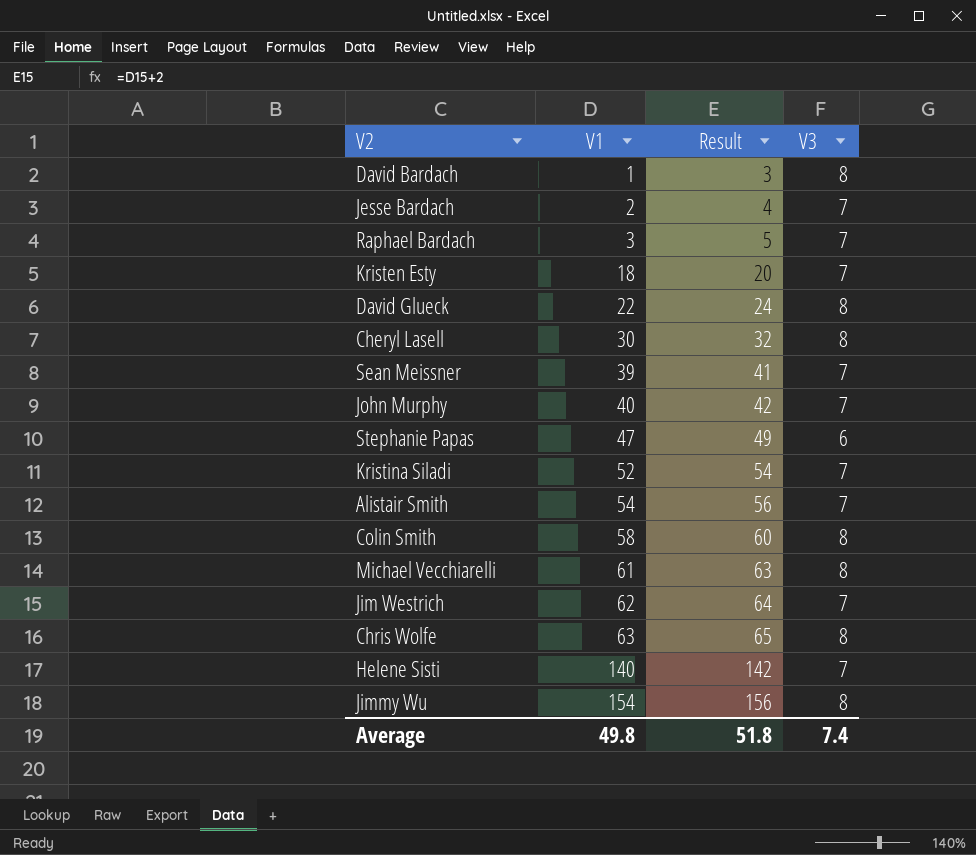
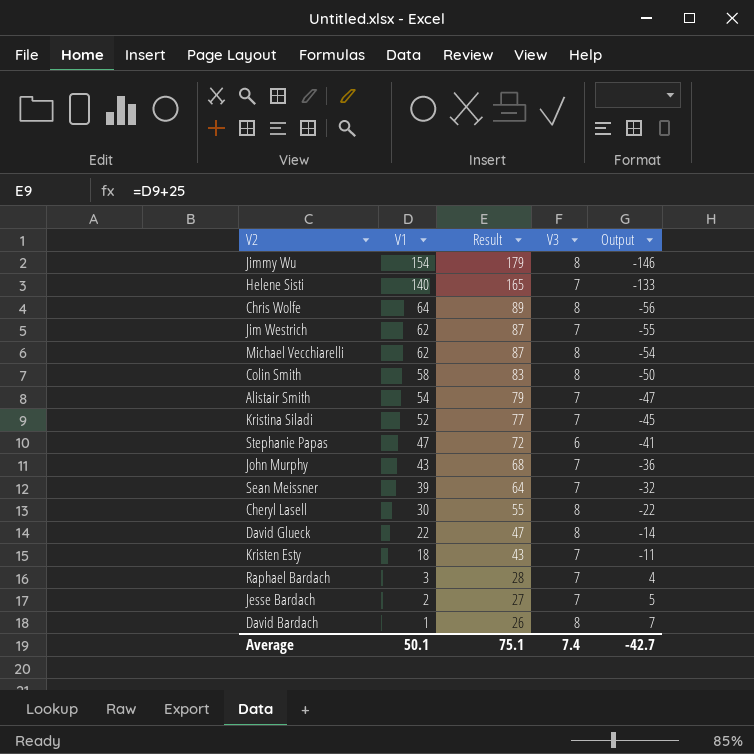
row order: V1 ascending -> V1 descending
column Result | formula: [V1] + 2 -> [V1] + 25
column Output | formula: none -> [V3] - [V1]
Chris Wolfe | V1: 63 -> 64
Michael Vecchiarelli | V1: 61 -> 62
John Murphy | V1: 40 -> 43
Average | V1: 49.8 -> 50.1
Average | Result: 51.8 -> 75.1

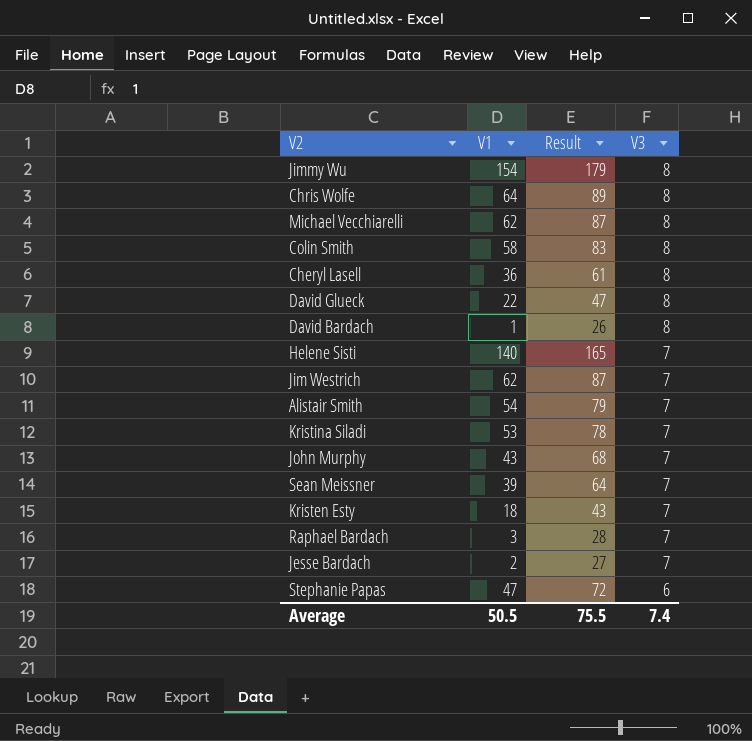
row order: V1 descending -> V3 descending
column Output | formula: [V3] - [V1] -> none
Cheryl Lasell | V1: 30 -> 36
Cheryl Lasell | Result: 55 -> 61
Kristina Siladi | V1: 52 -> 53
Kristina Siladi | Result: 77 -> 78
Average | V1: 50.1 -> 50.5
Average | Result: 75.1 -> 75.5

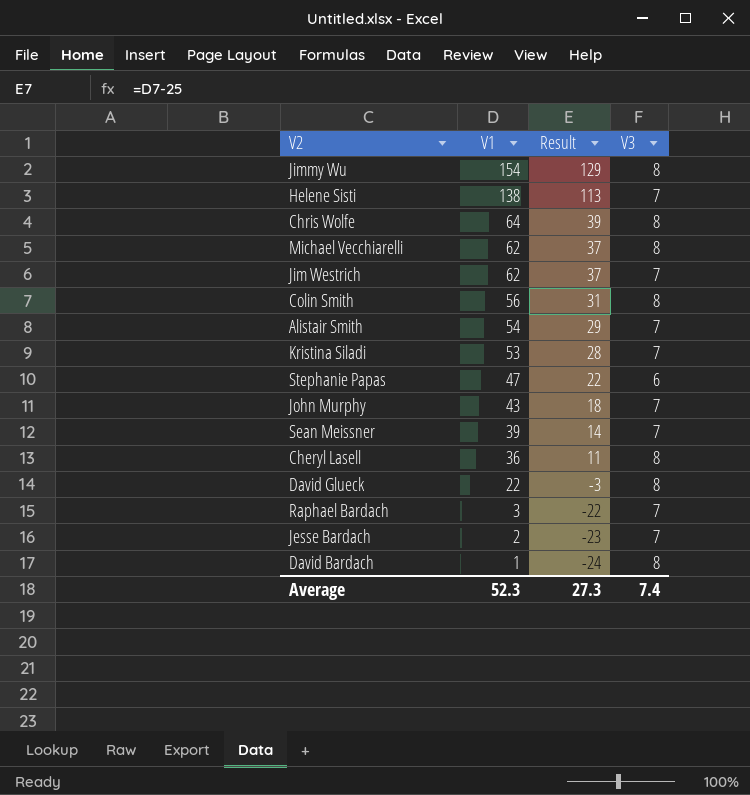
row order: V3 descending -> V1 descending
column Result | formula: [V1] + 25 -> [V1] - 25
row Kristen Esty: 18 | 43 | 7 -> none
Helene Sisti | V1: 140 -> 138
Colin Smith | V1: 58 -> 56
Average | V1: 50.5 -> 52.3
Average | Result: 75.5 -> 27.3

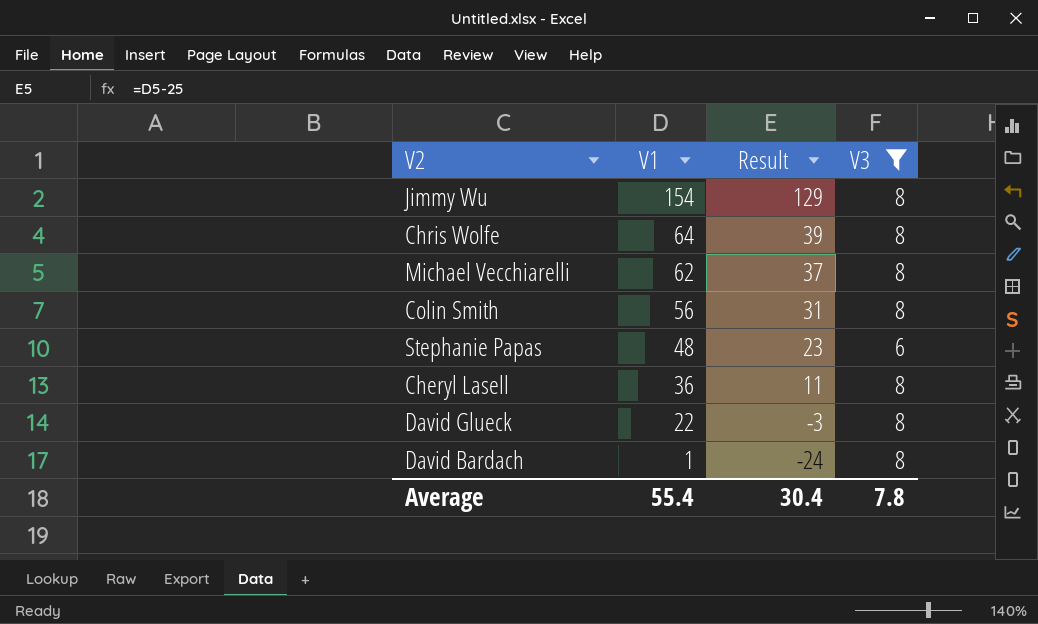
filter: none -> V3 != 7
Stephanie Papas | V1: 47 -> 48
Stephanie Papas | Result: 22 -> 23
Average | V1: 52.3 -> 55.4
Average | Result: 27.3 -> 30.4
Average | V3: 7.4 -> 7.8

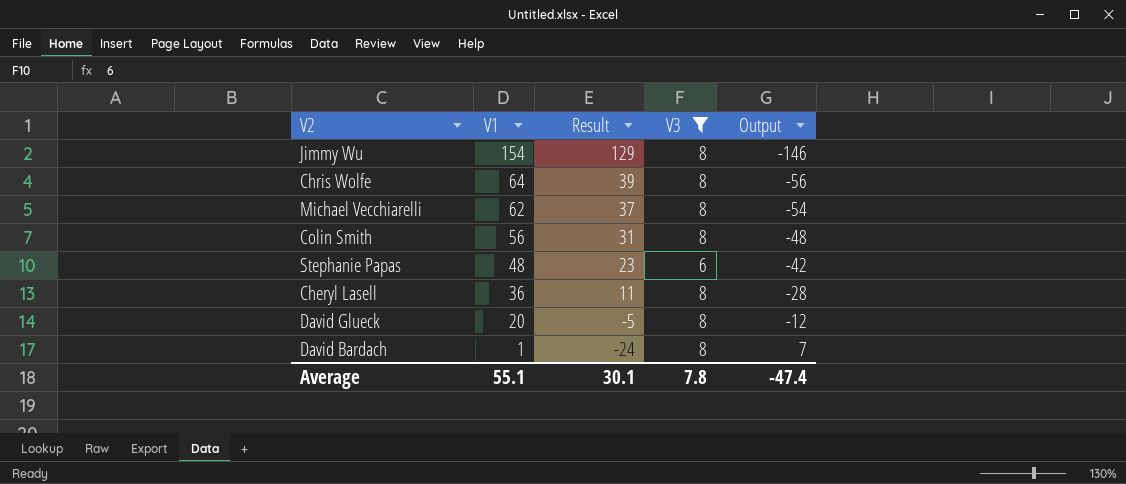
column Output | formula: none -> [V3] - [V1]
David Glueck | V1: 22 -> 20
David Glueck | Result: -3 -> -5
Average | V1: 55.4 -> 55.1
Average | Result: 30.4 -> 30.1

